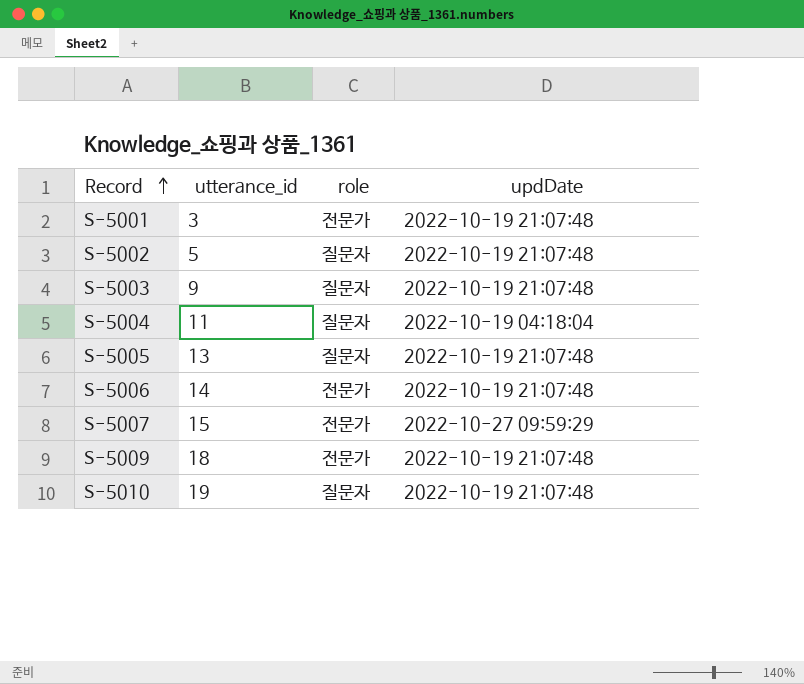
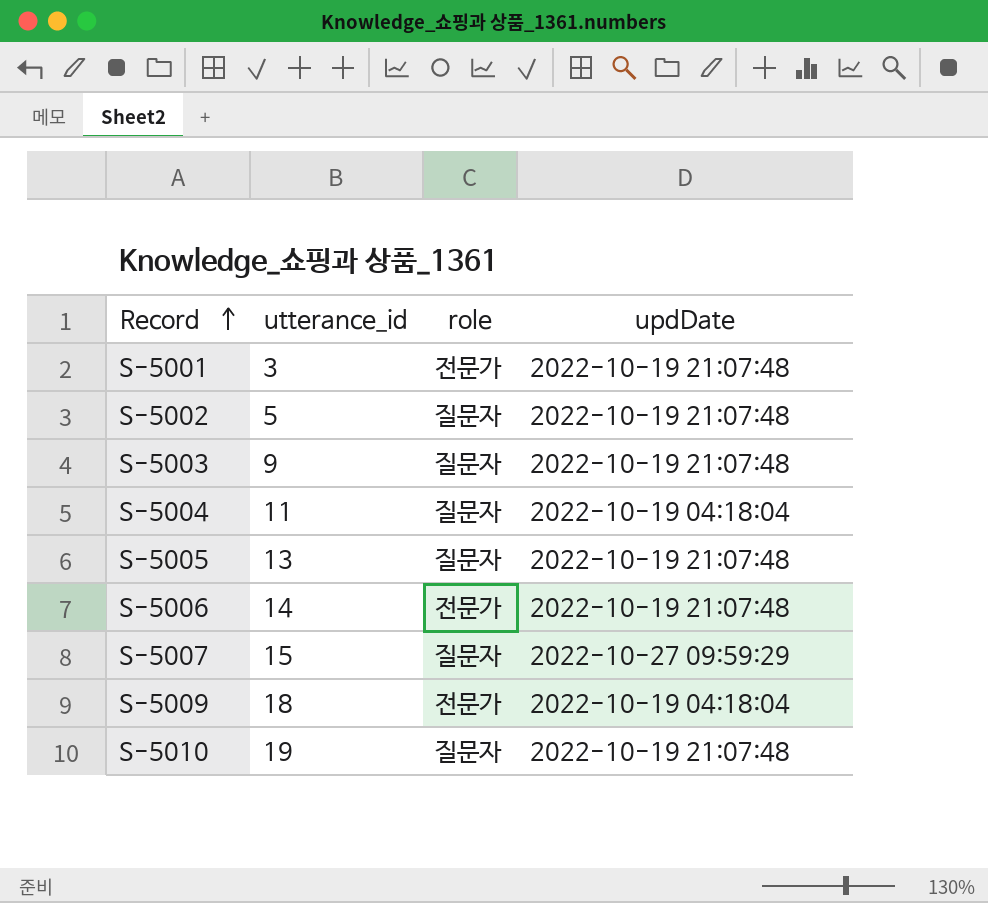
S-5007 | role: 전문가 -> 질문자
S-5009 | updDate: 2022-10-19 21:07:48 -> 2022-10-19 04:18:04

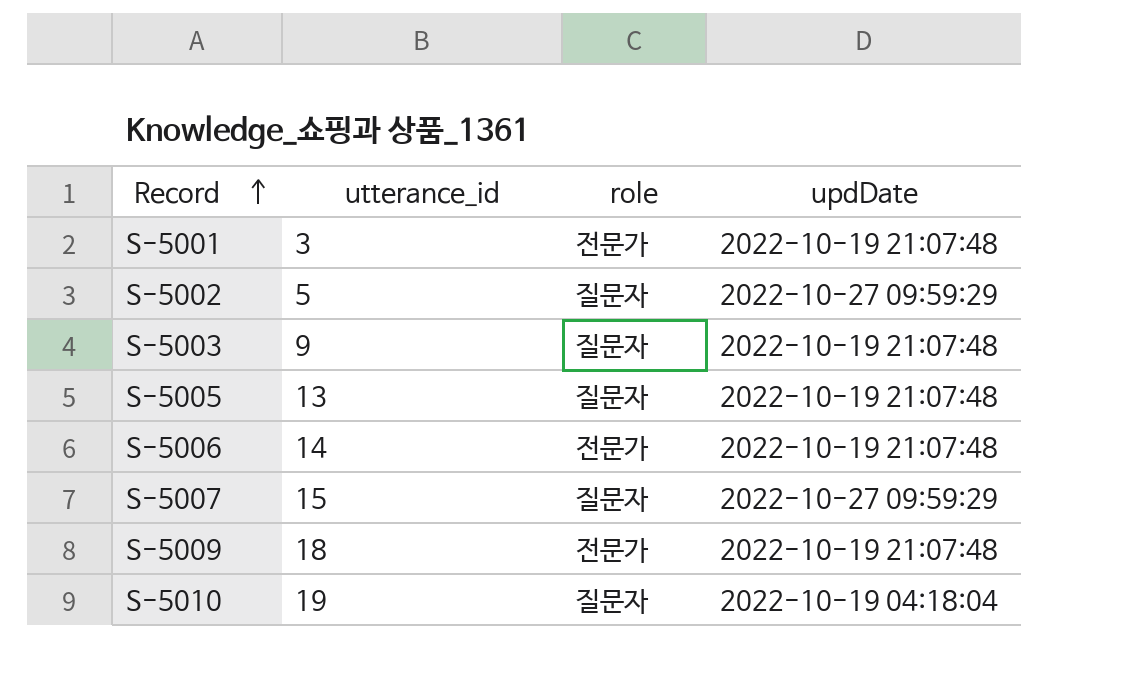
row S-5004: 11 | 질문자 | 2022-10-19 04:18:04 -> none
S-5002 | updDate: 2022-10-19 21:07:48 -> 2022-10-27 09:59:29
S-5009 | updDate: 2022-10-19 04:18:04 -> 2022-10-19 21:07:48
S-5010 | updDate: 2022-10-19 21:07:48 -> 2022-10-19 04:18:04

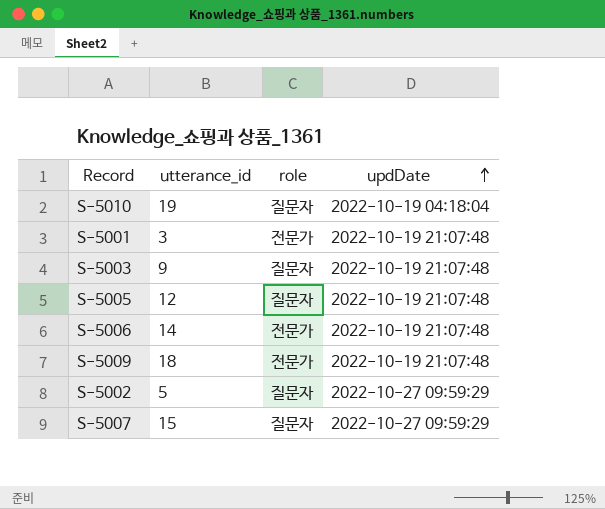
row order: Record ascending -> updDate ascending
S-5005 | utterance_id: 13 -> 12

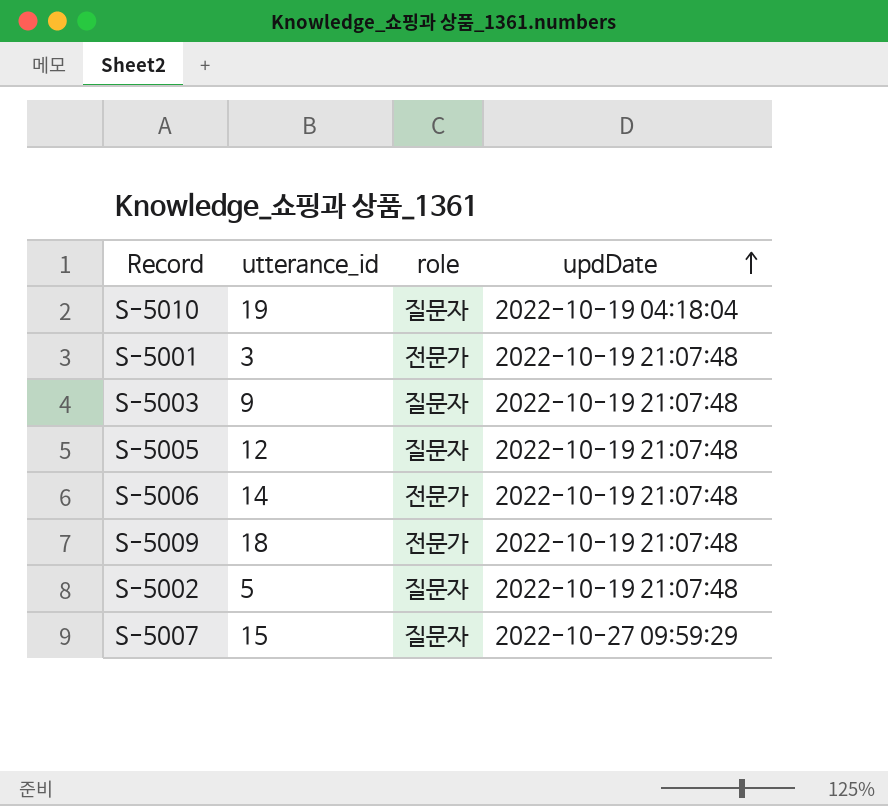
S-5002 | updDate: 2022-10-27 09:59:29 -> 2022-10-19 21:07:48

